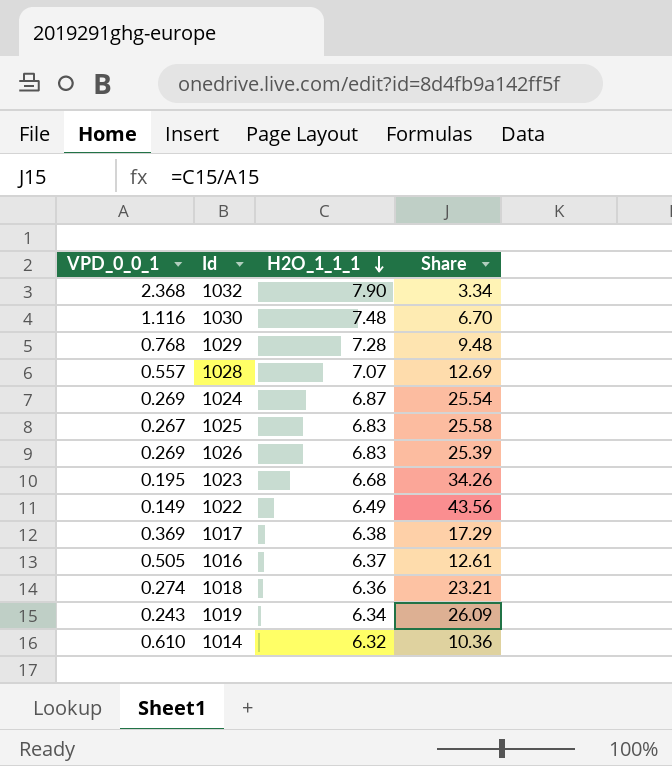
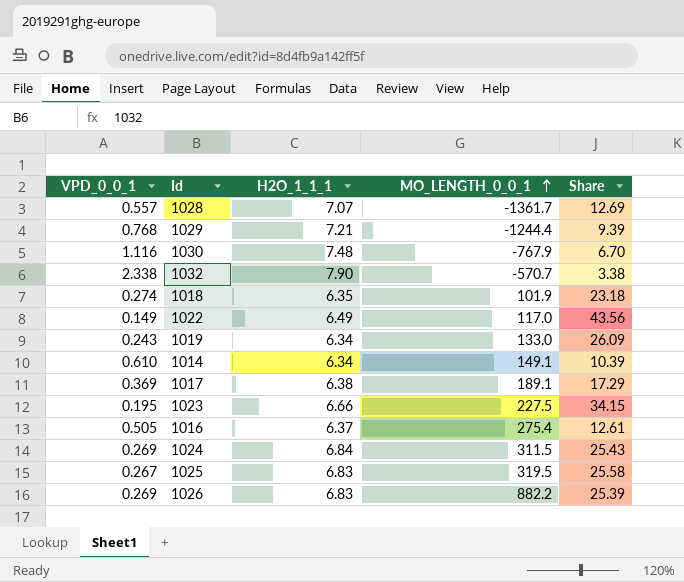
row order: H2O_1_1_1 descending -> MO_LENGTH_0_0_1 ascending
column MO_LENGTH_0_0_1 | position: none -> 4
1029 | H2O_1_1_1: 7.28 -> 7.21
1029 | Share: 9.48 -> 9.39
1032 | VPD_0_0_1: 2.368 -> 2.338
1032 | Share: 3.34 -> 3.38
1018 | H2O_1_1_1: 6.36 -> 6.35
1018 | Share: 23.21 -> 23.18
1014 | H2O_1_1_1: 6.32 -> 6.34
1014 | Share: 10.36 -> 10.39
1023 | H2O_1_1_1: 6.68 -> 6.66
1023 | Share: 34.26 -> 34.15
1024 | H2O_1_1_1: 6.87 -> 6.84
1024 | Share: 25.54 -> 25.43

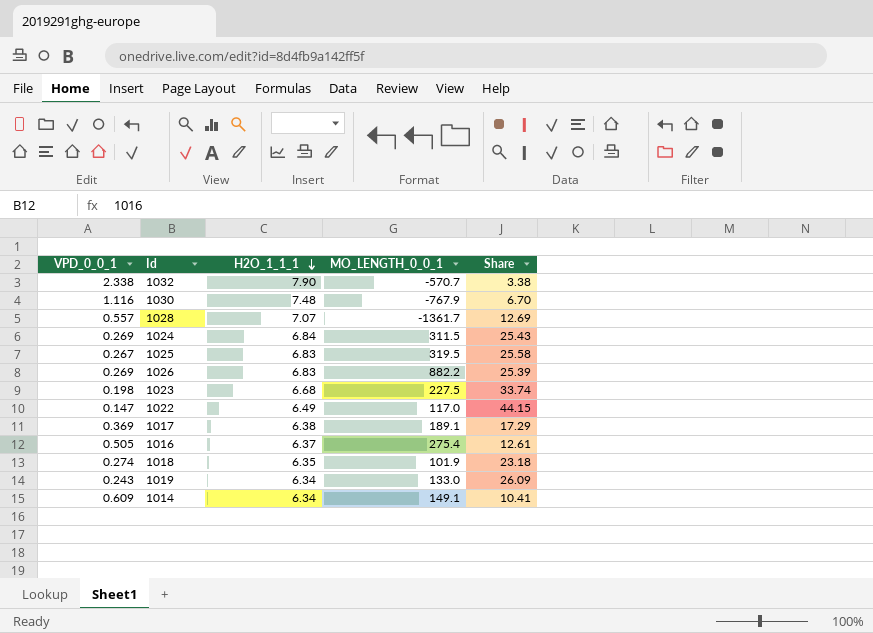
row order: MO_LENGTH_0_0_1 ascending -> H2O_1_1_1 descending
row 1029: 0.768 | 7.21 | -1244.4 | 9.39 -> none
1023 | VPD_0_0_1: 0.195 -> 0.198
1023 | H2O_1_1_1: 6.66 -> 6.68
1023 | Share: 34.15 -> 33.74
1022 | VPD_0_0_1: 0.149 -> 0.147
1022 | Share: 43.56 -> 44.15
1014 | VPD_0_0_1: 0.610 -> 0.609
1014 | Share: 10.39 -> 10.41

